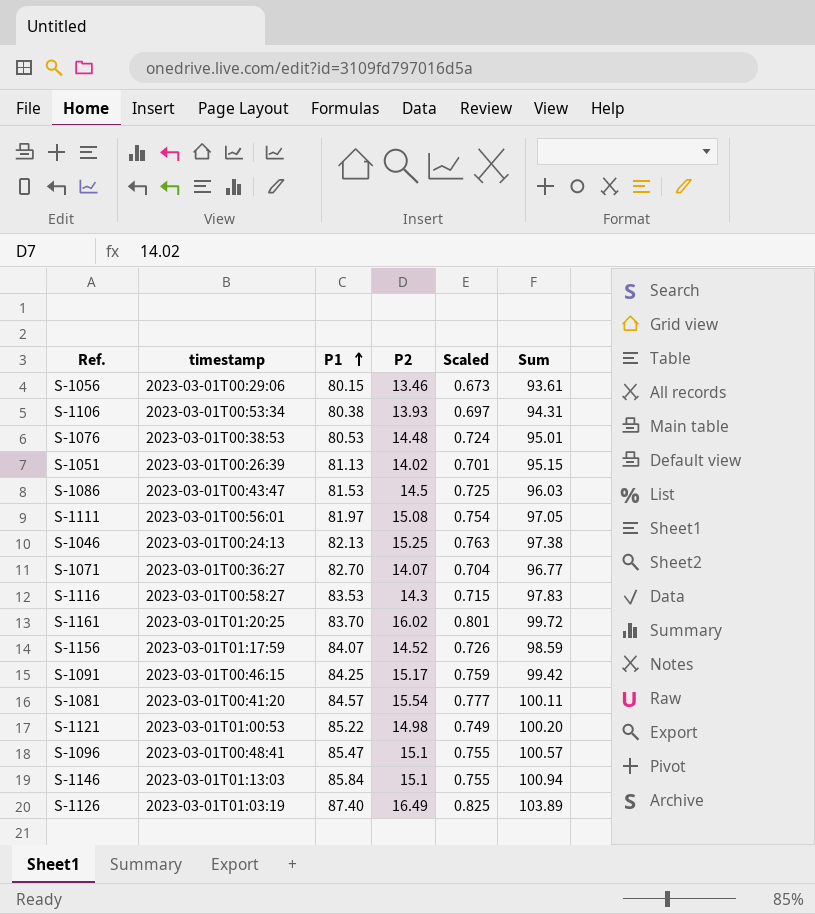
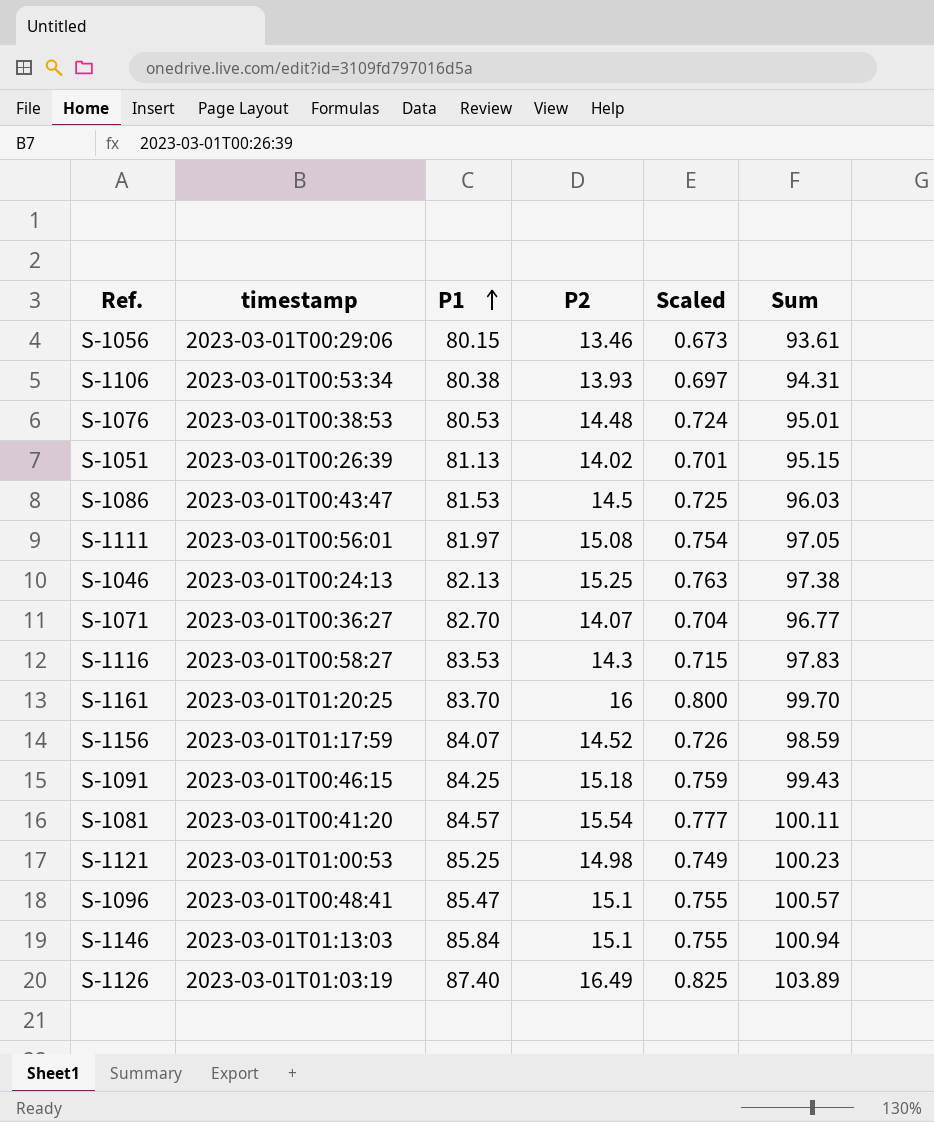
S-1161 | P2: 16.02 -> 16
S-1161 | Scaled: 0.801 -> 0.800
S-1161 | Sum: 99.72 -> 99.70
S-1091 | P2: 15.17 -> 15.18
S-1091 | Sum: 99.42 -> 99.43
S-1121 | P1: 85.22 -> 85.25
S-1121 | Sum: 100.20 -> 100.23

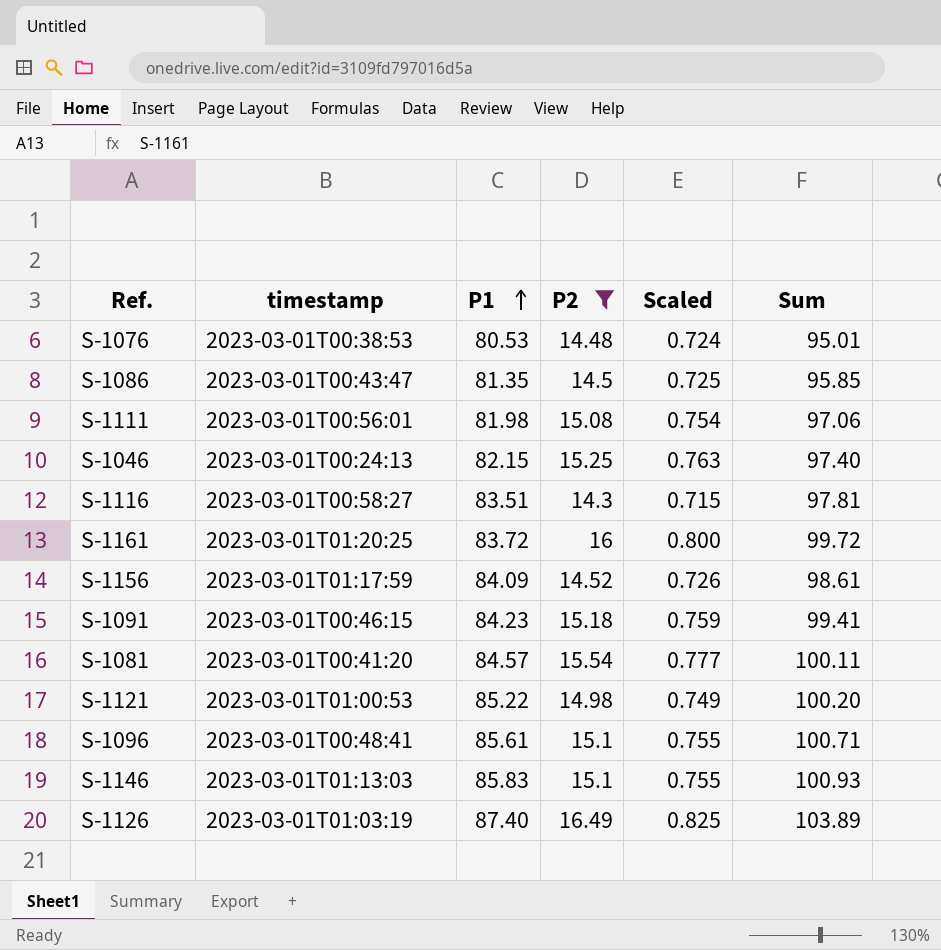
filter: none -> P2 >= 14.3
S-1086 | P1: 81.53 -> 81.35
S-1086 | Sum: 96.03 -> 95.85
S-1111 | P1: 81.97 -> 81.98
S-1111 | Sum: 97.05 -> 97.06
S-1046 | P1: 82.13 -> 82.15
S-1046 | Sum: 97.38 -> 97.40
S-1116 | P1: 83.53 -> 83.51
S-1116 | Sum: 97.83 -> 97.81
S-1161 | P1: 83.70 -> 83.72
S-1161 | Sum: 99.70 -> 99.72
S-1156 | P1: 84.07 -> 84.09
S-1156 | Sum: 98.59 -> 98.61
S-1091 | P1: 84.25 -> 84.23
S-1091 | Sum: 99.43 -> 99.41
S-1121 | P1: 85.25 -> 85.22
S-1121 | Sum: 100.23 -> 100.20
S-1096 | P1: 85.47 -> 85.61
S-1096 | Sum: 100.57 -> 100.71
S-1146 | P1: 85.84 -> 85.83
S-1146 | Sum: 100.94 -> 100.93

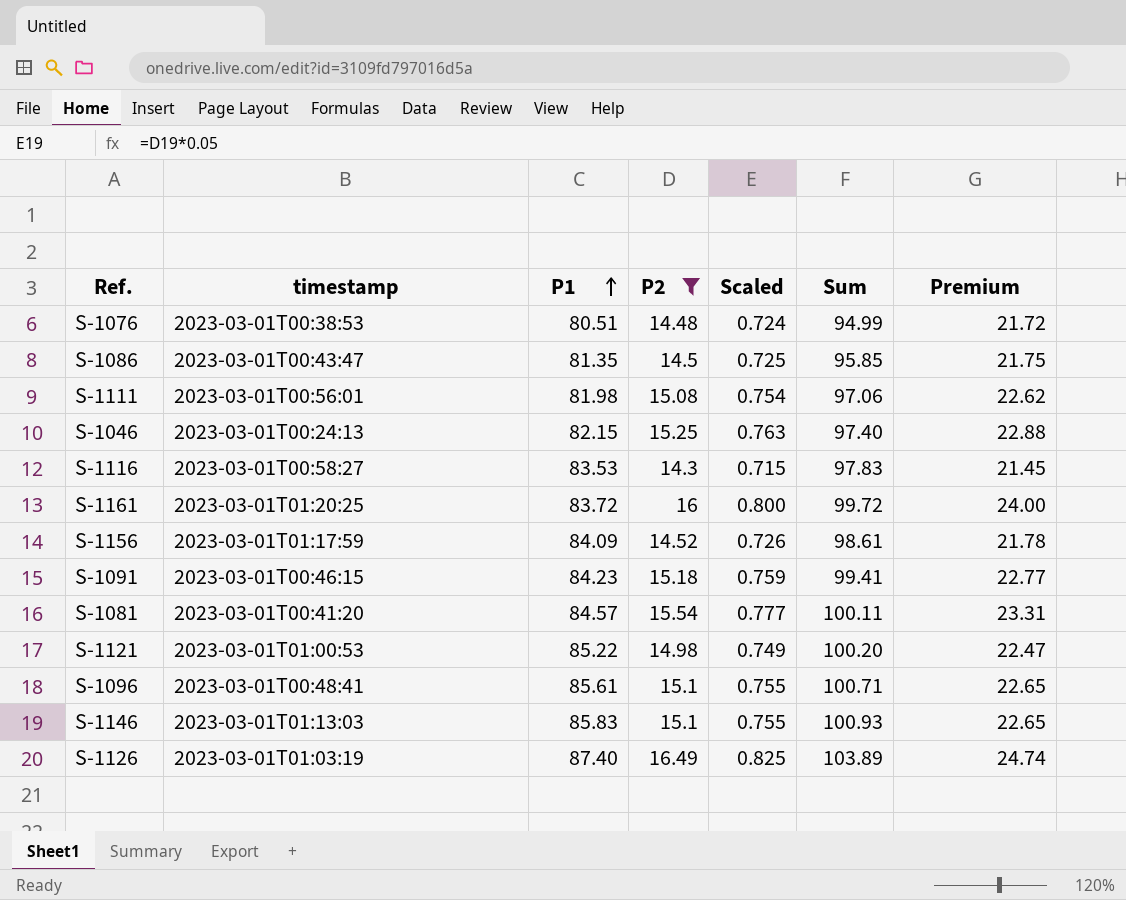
column Premium | formula: none -> [P2] * 1.5
S-1076 | P1: 80.53 -> 80.51
S-1076 | Sum: 95.01 -> 94.99
S-1116 | P1: 83.51 -> 83.53
S-1116 | Sum: 97.81 -> 97.83

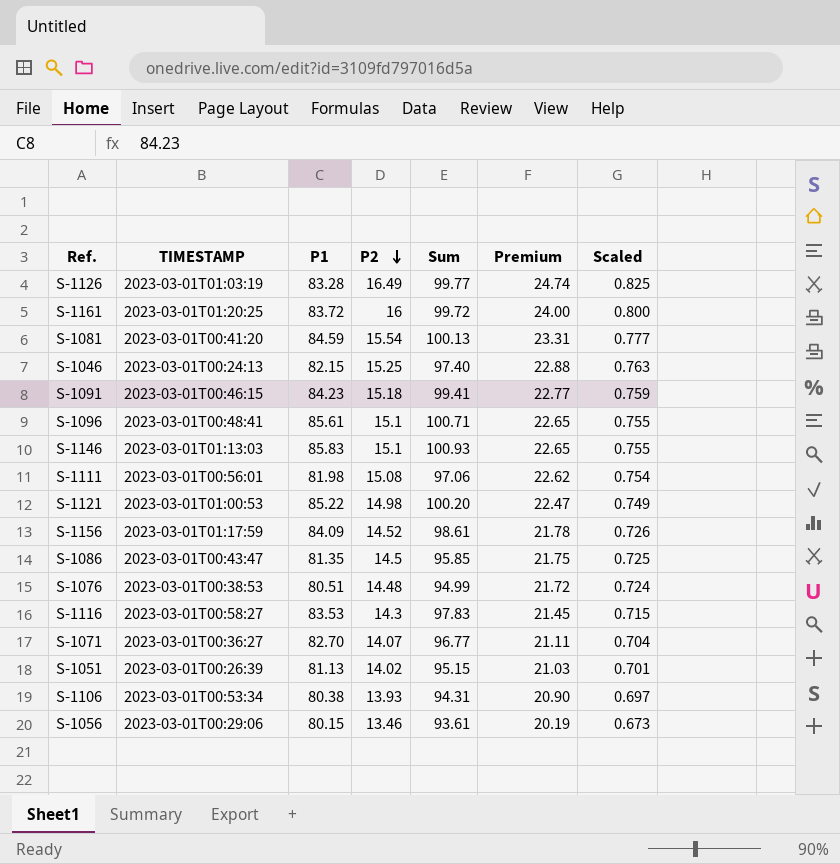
filter: P2 >= 14.3 -> none
row order: P1 ascending -> P2 descending
column name: timestamp -> TIMESTAMP
column Scaled | position: 5 -> 7
S-1126 | P1: 87.40 -> 83.28
S-1126 | Sum: 103.89 -> 99.77
S-1081 | P1: 84.57 -> 84.59
S-1081 | Sum: 100.11 -> 100.13

